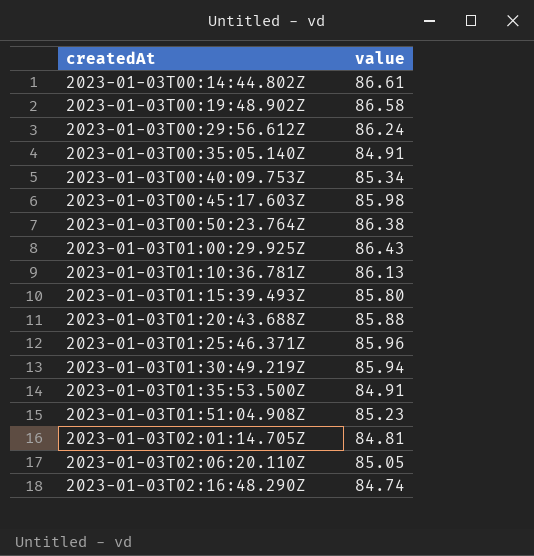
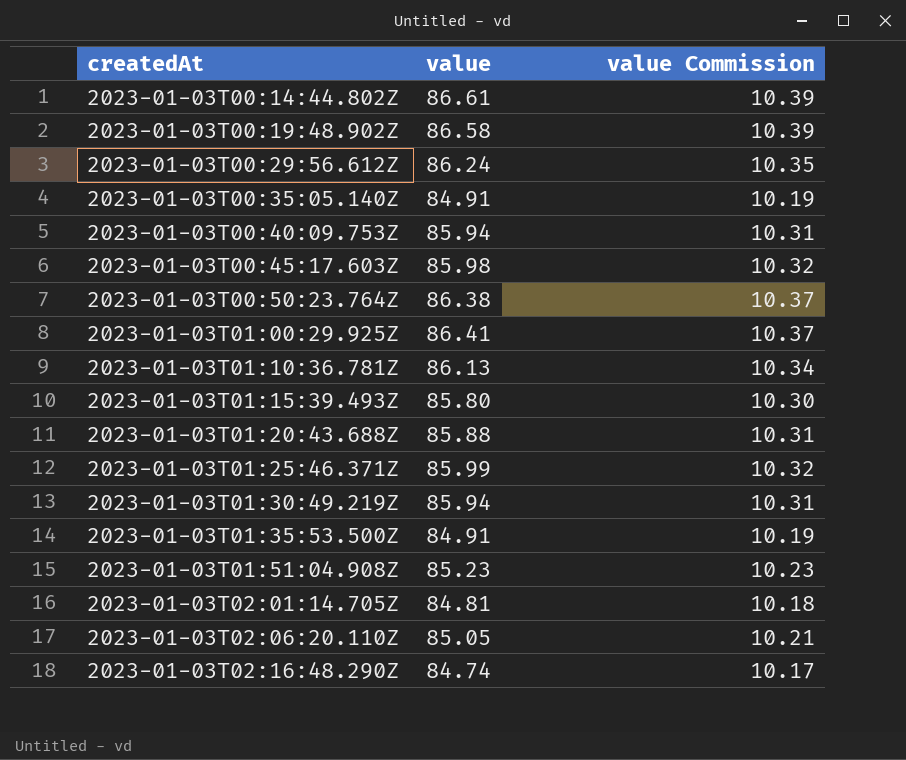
column value Commission | formula: none -> [value] * 0.12
2023-01-03T00:40:09.753Z | value: 85.34 -> 85.94
2023-01-03T01:00:29.925Z | value: 86.43 -> 86.41
2023-01-03T01:25:46.371Z | value: 85.96 -> 85.99

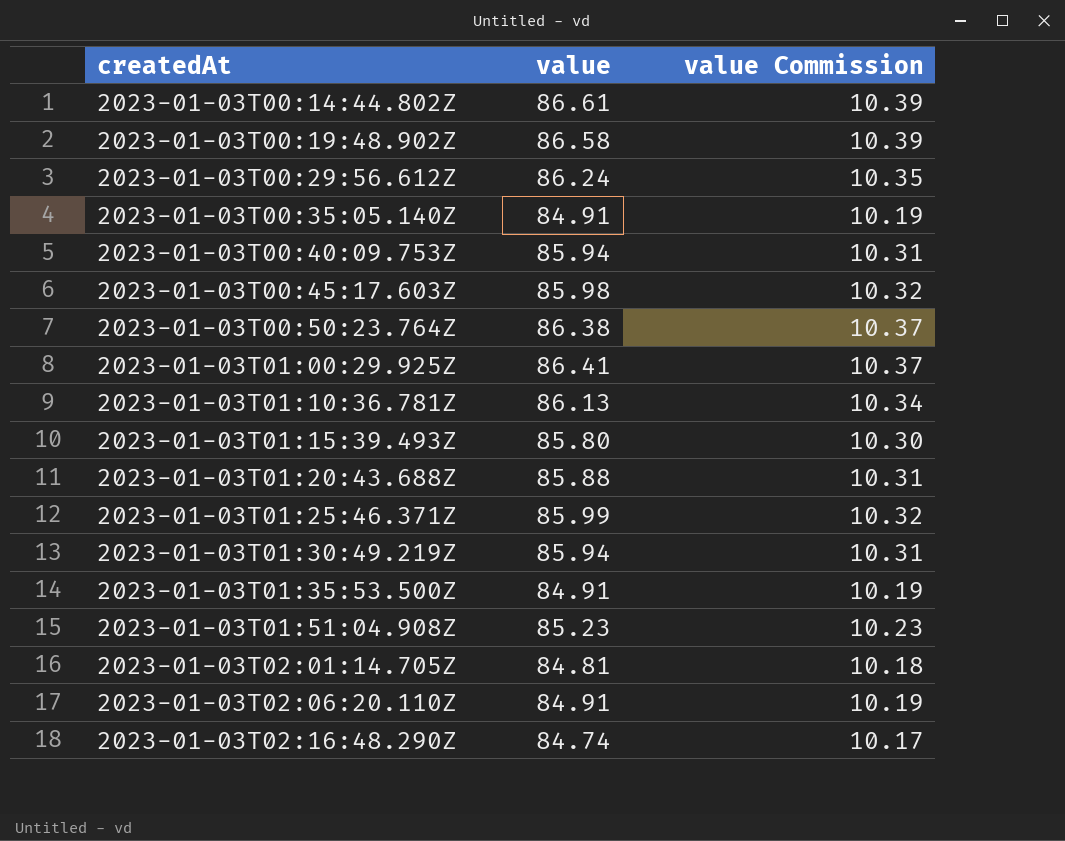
2023-01-03T02:06:20.110Z | value: 85.05 -> 84.91
2023-01-03T02:06:20.110Z | value Commission: 10.21 -> 10.19

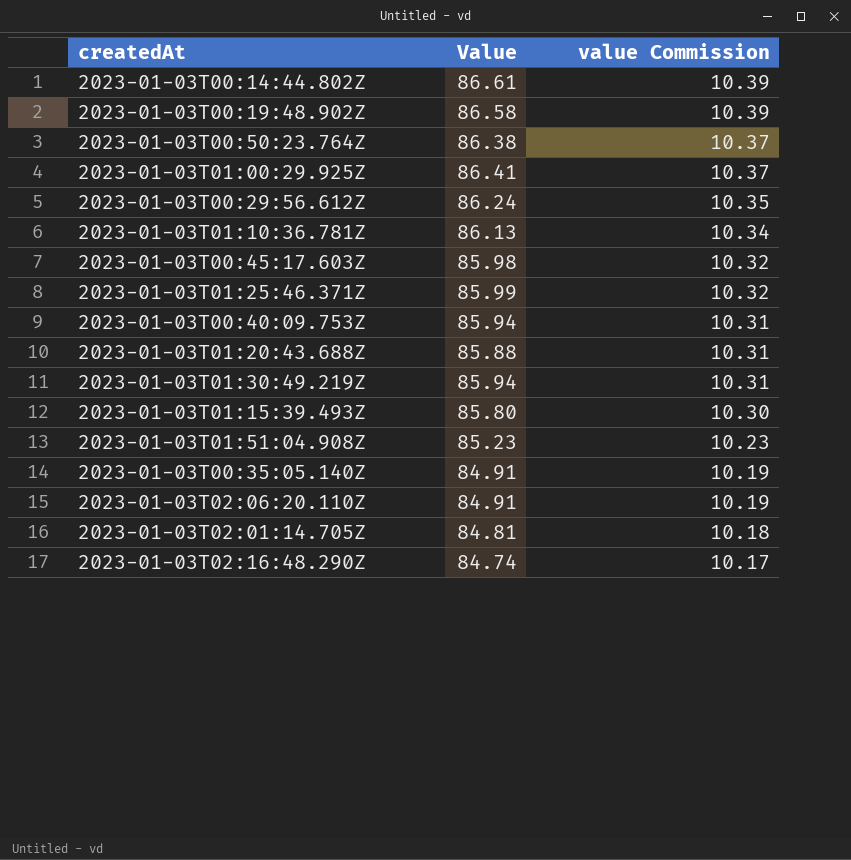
row order: createdAt ascending -> value Commission descending
column name: value -> Value
row 2023-01-03T01:35:53.500Z: 84.91 | 10.19 -> none

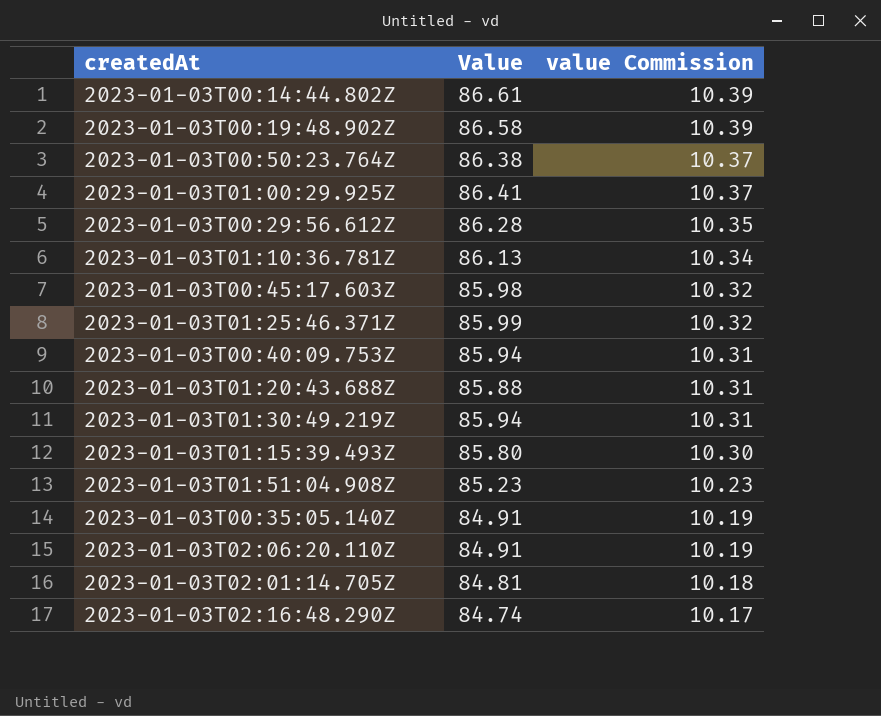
2023-01-03T00:29:56.612Z | Value: 86.24 -> 86.28

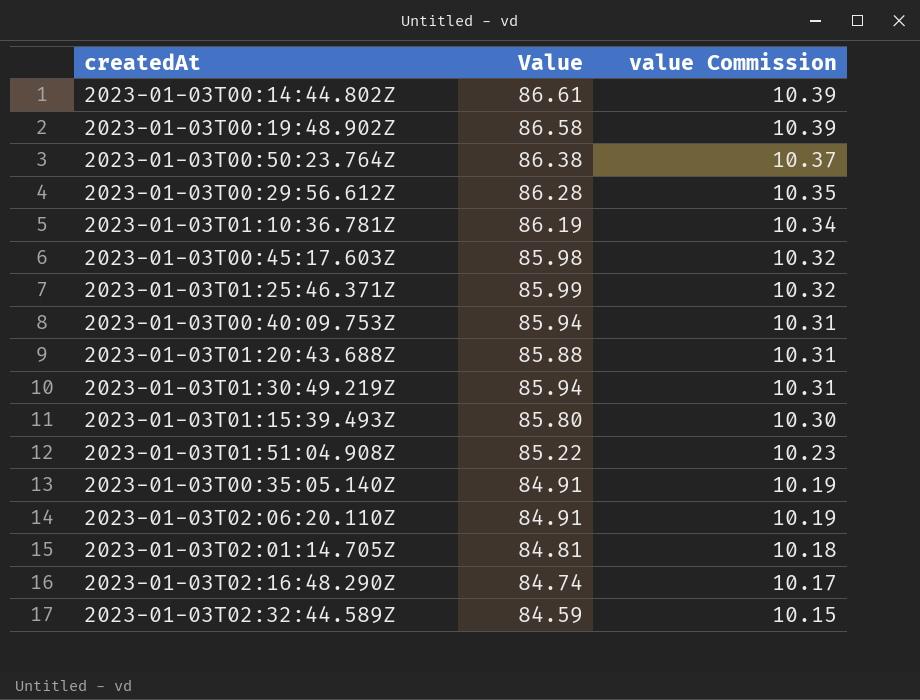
row 2023-01-03T01:00:29.925Z: 86.41 | 10.37 -> none
2023-01-03T01:10:36.781Z | Value: 86.13 -> 86.19
2023-01-03T01:51:04.908Z | Value: 85.23 -> 85.22
row 2023-01-03T02:32:44.589Z: none -> 84.59 | 10.15

